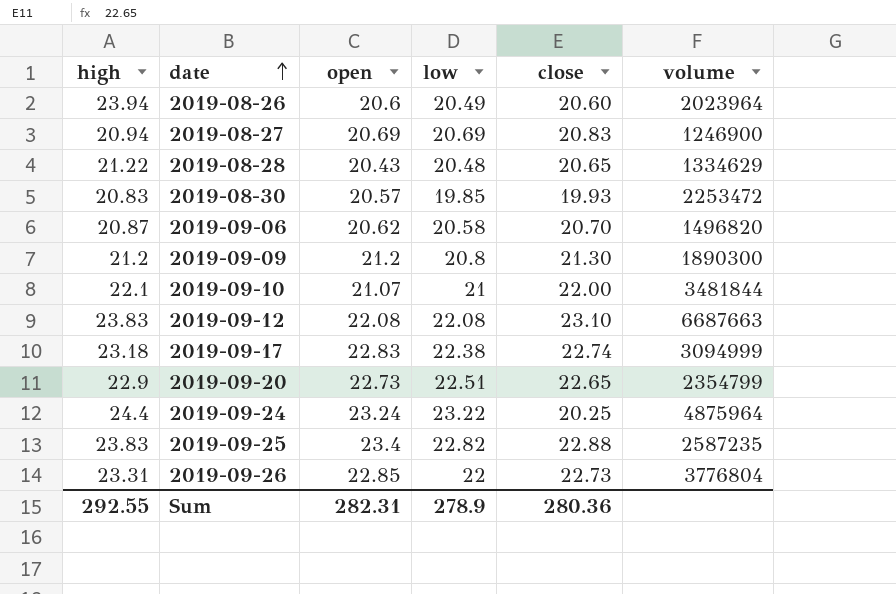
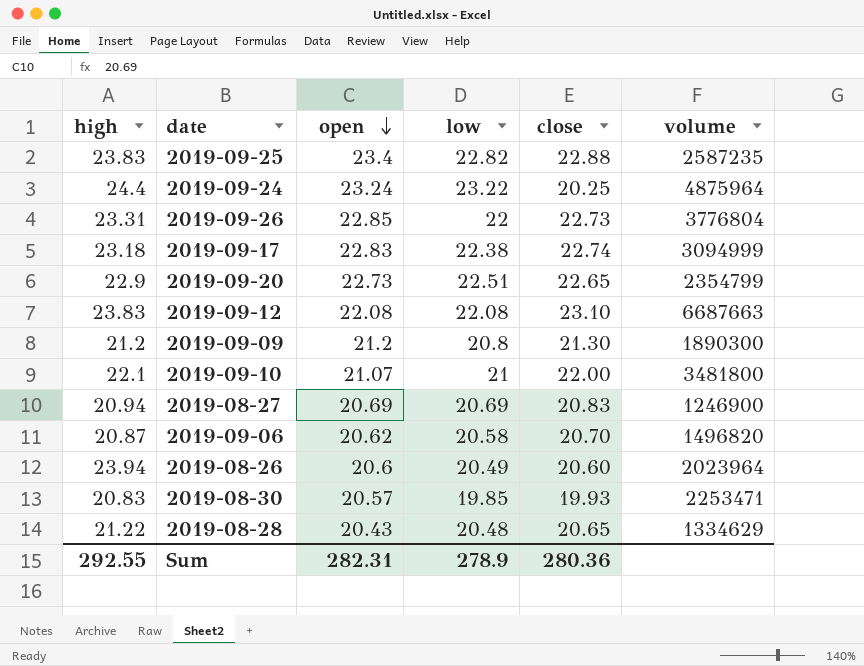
row order: date ascending -> open descending
2019-09-10 | volume: 3481844 -> 3481800
2019-08-30 | volume: 2253472 -> 2253471

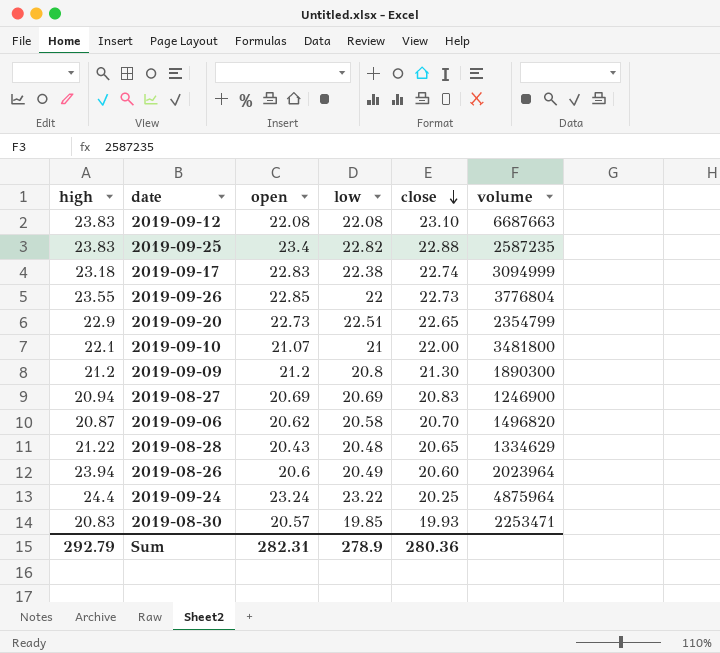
row order: open descending -> close descending
2019-09-26 | high: 23.31 -> 23.55
Sum | high: 292.55 -> 292.79

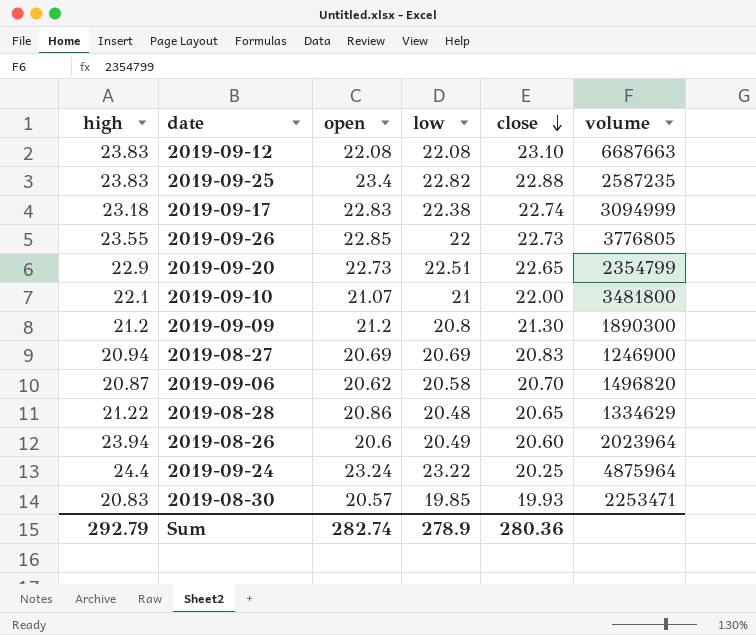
2019-09-26 | volume: 3776804 -> 3776805
2019-08-28 | open: 20.43 -> 20.86
Sum | open: 282.31 -> 282.74

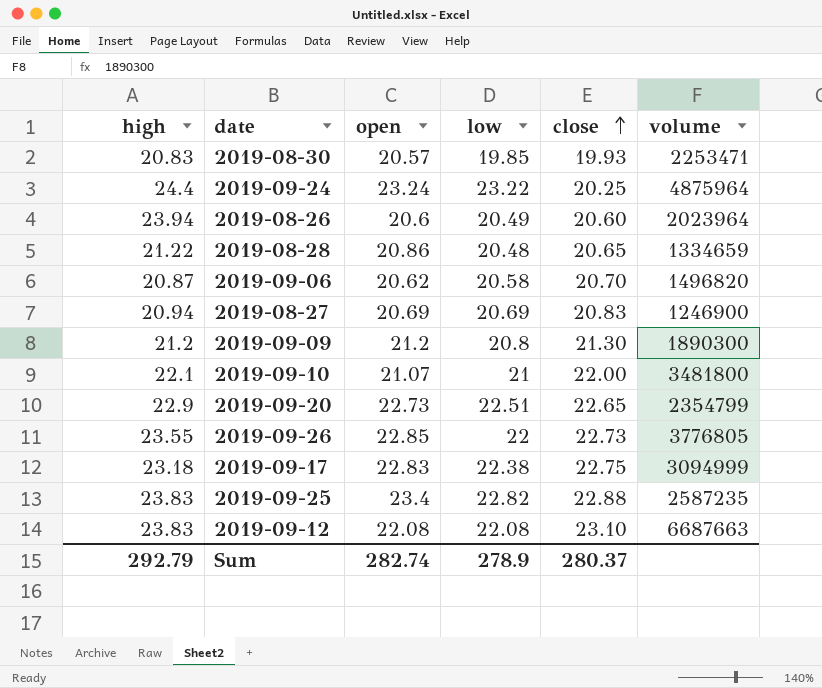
row order: close descending -> close ascending
2019-08-28 | volume: 1334629 -> 1334659
2019-09-17 | close: 22.74 -> 22.75
Sum | close: 280.36 -> 280.37

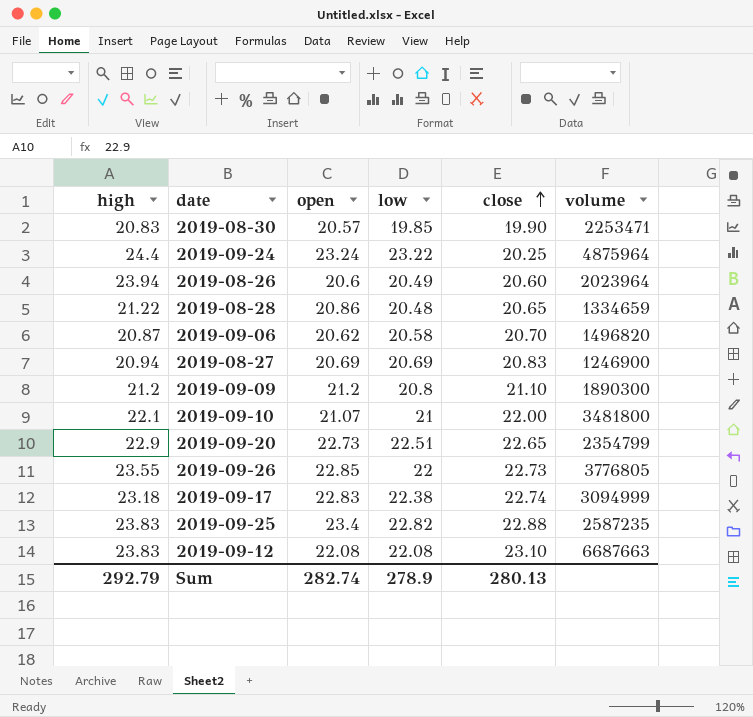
2019-08-30 | close: 19.93 -> 19.90
2019-09-09 | close: 21.30 -> 21.10
2019-09-17 | close: 22.75 -> 22.74
Sum | close: 280.37 -> 280.13

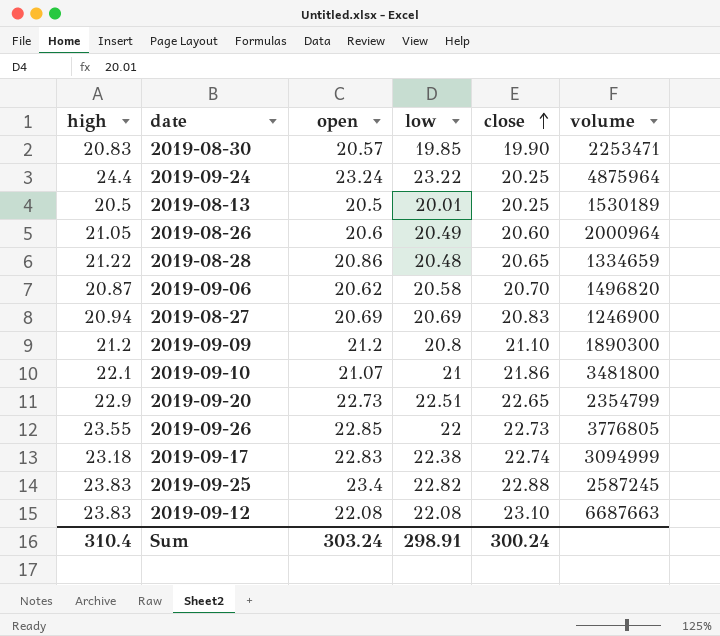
row 2019-08-13: none -> 20.5 | 20.5 | 20.01 | 20.25 | 1530189
2019-08-26 | high: 23.94 -> 21.05
2019-08-26 | volume: 2023964 -> 2000964
2019-09-10 | close: 22.00 -> 21.86
2019-09-25 | volume: 2587235 -> 2587245
Sum | high: 292.79 -> 310.4
Sum | open: 282.74 -> 303.24
Sum | low: 278.9 -> 298.91
Sum | close: 280.13 -> 300.24

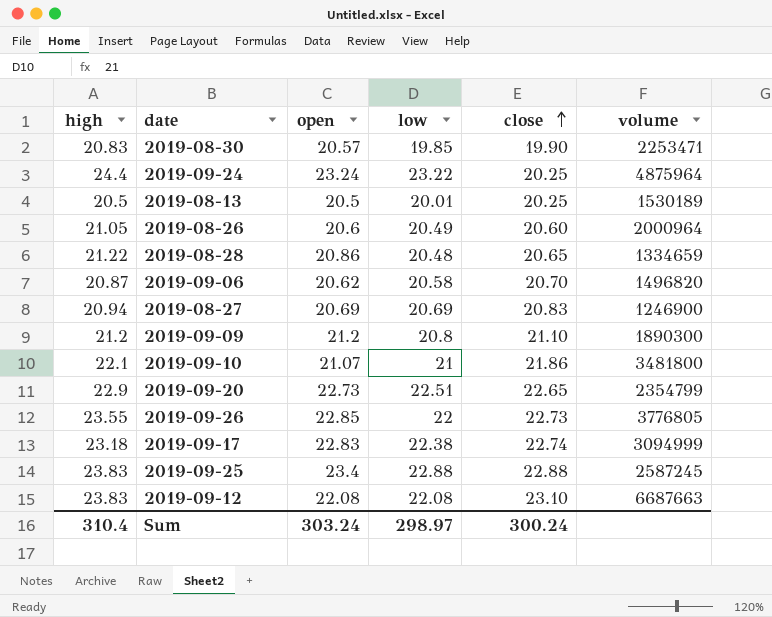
2019-09-25 | low: 22.82 -> 22.88
Sum | low: 298.91 -> 298.97

